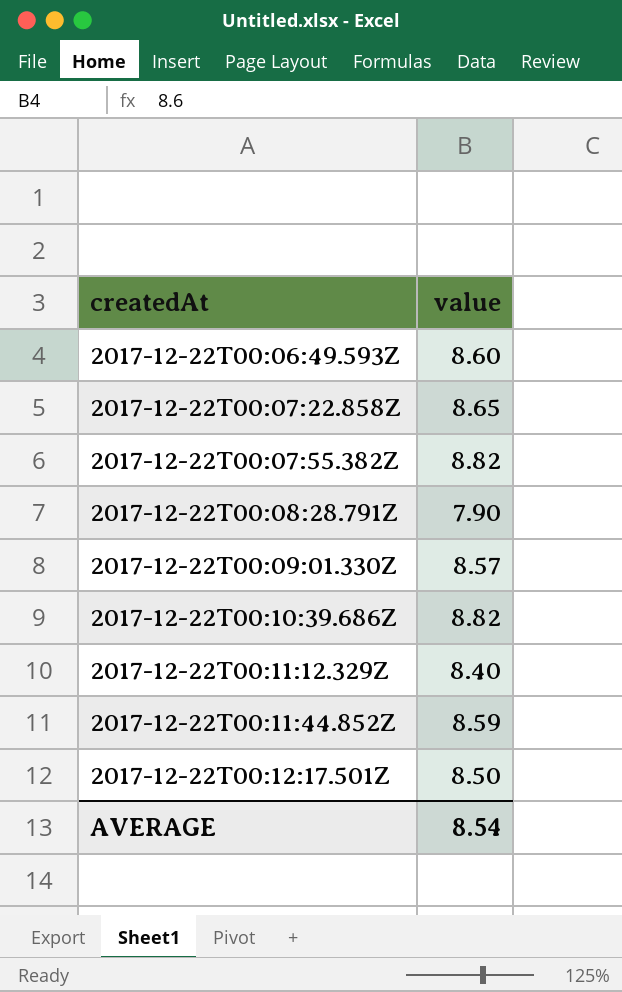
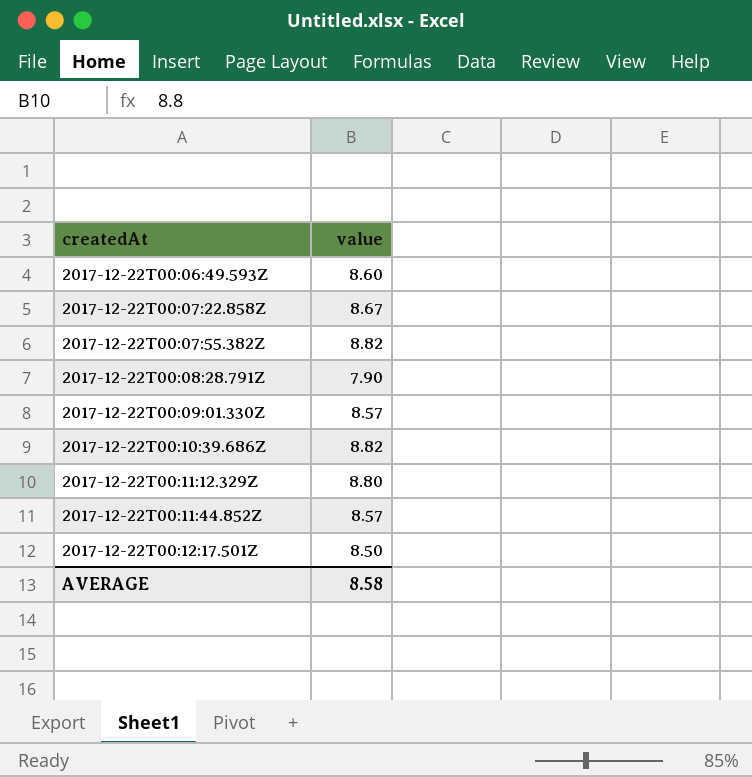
2017-12-22T00:07:22.858Z | value: 8.65 -> 8.67
2017-12-22T00:11:12.329Z | value: 8.40 -> 8.80
2017-12-22T00:11:44.852Z | value: 8.59 -> 8.57
AVERAGE | value: 8.54 -> 8.58

